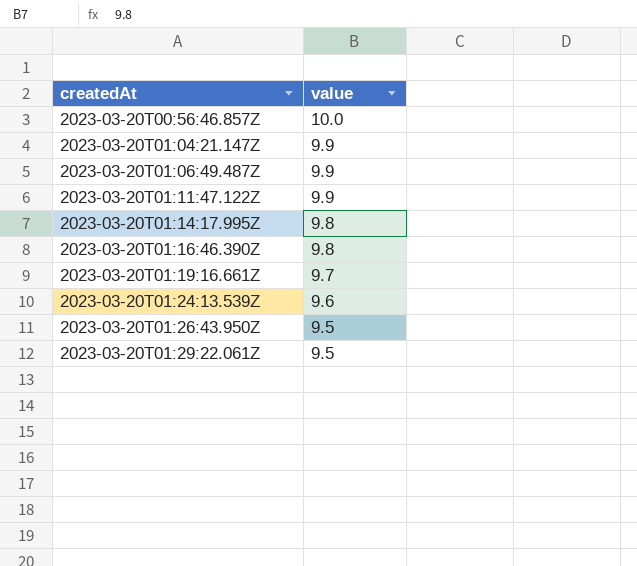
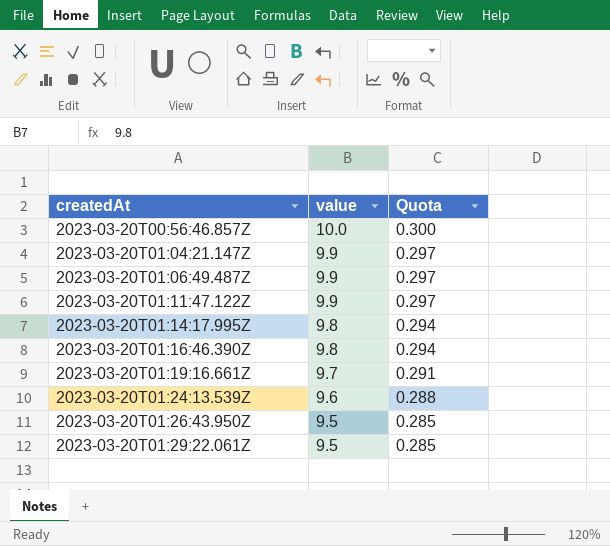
column Quota | formula: none -> [value] * 0.03

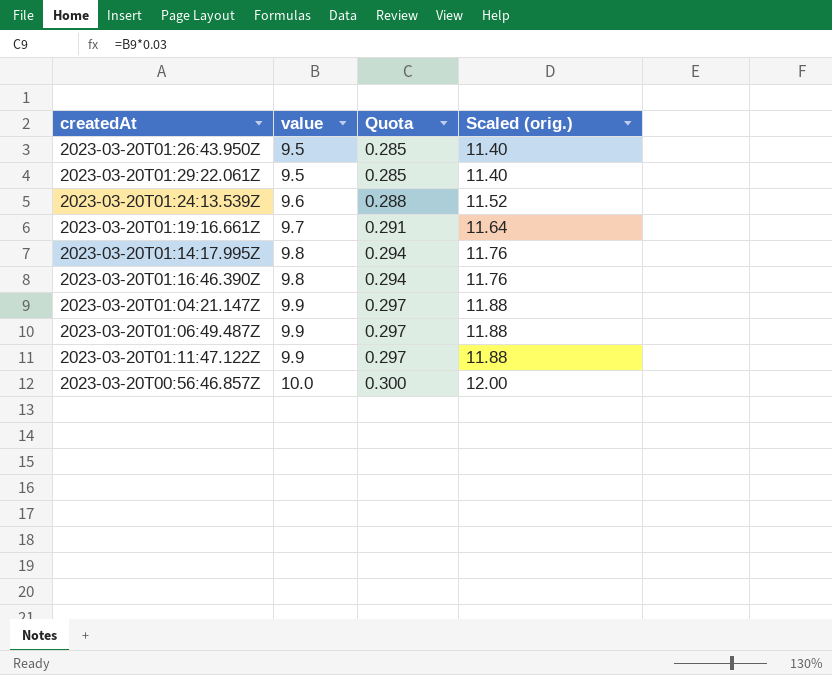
row order: createdAt ascending -> value ascending
column Scaled (orig.) | formula: none -> [value] * 1.2

